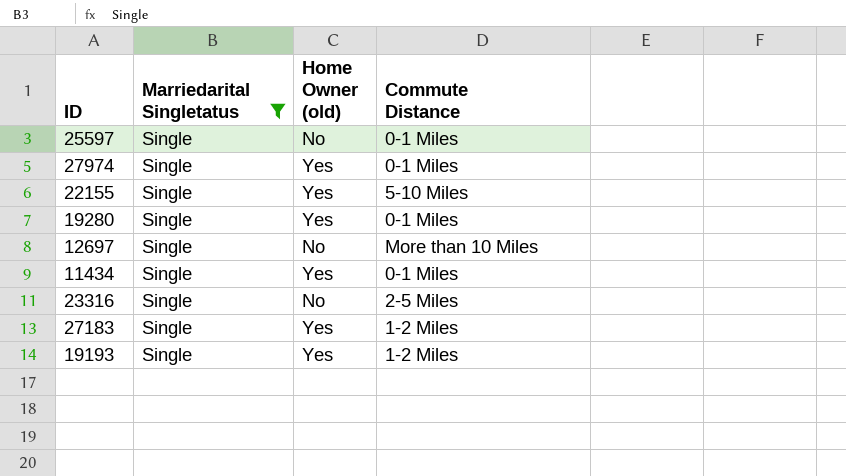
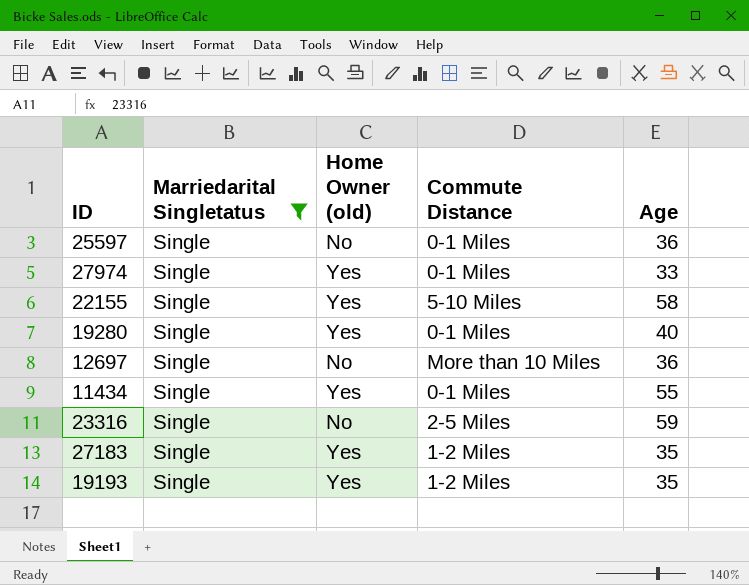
column Age | position: none -> 5

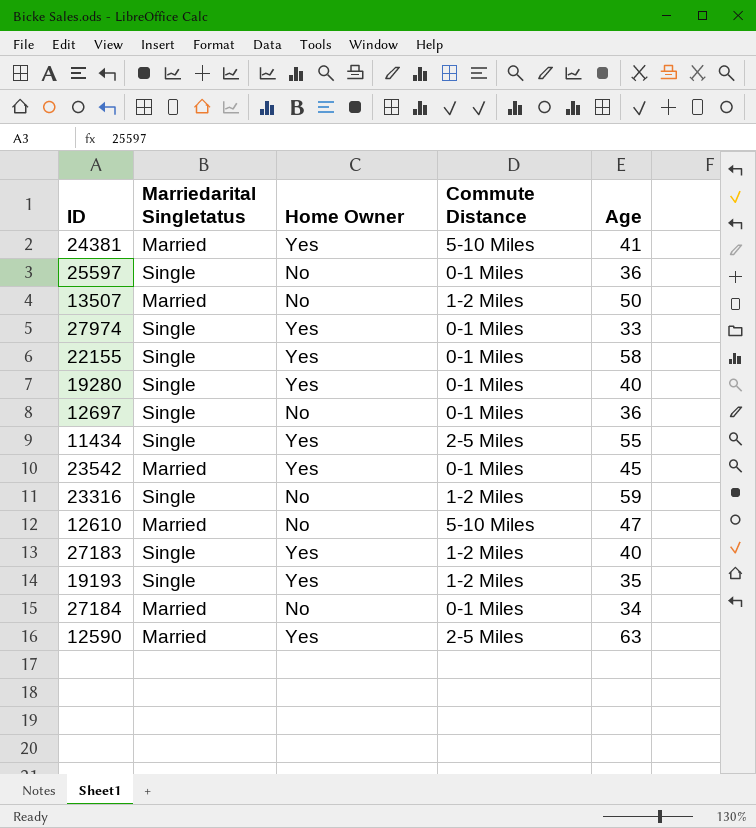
filter: Marriedarital Singletatus = Single -> none
column name: Home Owner (old) -> Home Owner
22155 | Commute Distance: 5-10 Miles -> 0-1 Miles
12697 | Commute Distance: More than 10 Miles -> 0-1 Miles
11434 | Commute Distance: 0-1 Miles -> 2-5 Miles
23316 | Commute Distance: 2-5 Miles -> 1-2 Miles
27183 | Age: 35 -> 40

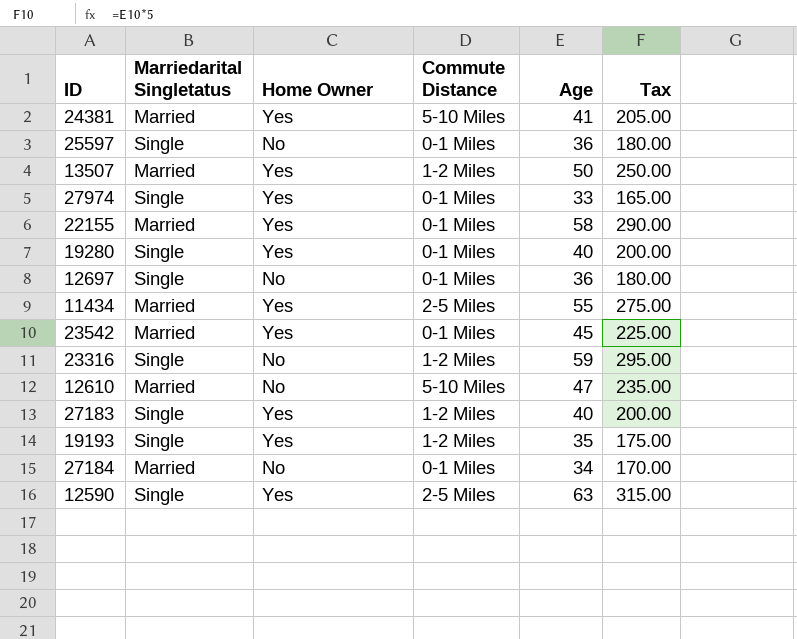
column Tax | formula: none -> [Age] * 5
13507 | Home Owner: No -> Yes
22155 | Marriedarital Singletatus: Single -> Married
11434 | Marriedarital Singletatus: Single -> Married
12590 | Marriedarital Singletatus: Married -> Single

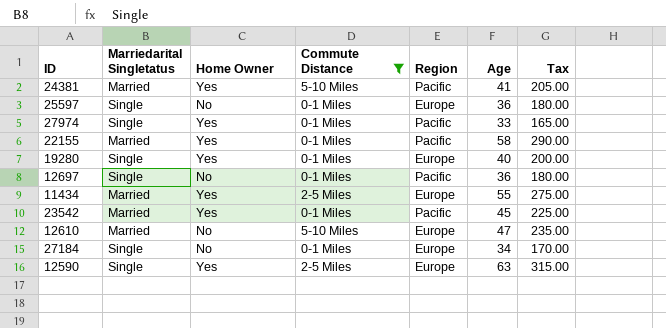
filter: none -> Commute Distance != 1-2 Miles
column Region | position: none -> 5
27184 | Marriedarital Singletatus: Married -> Single

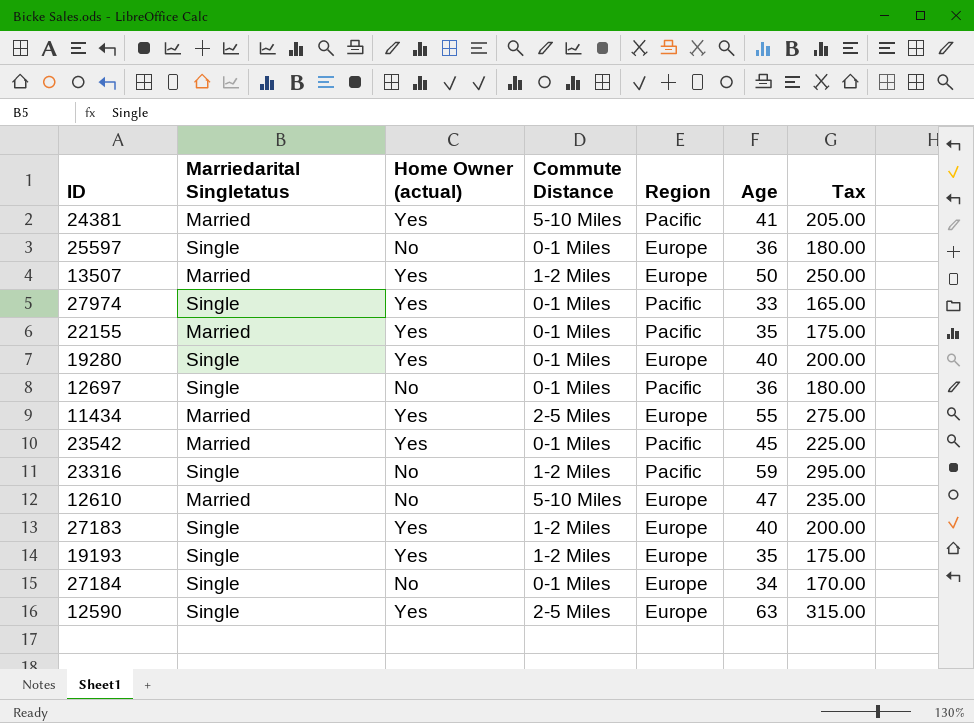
filter: Commute Distance != 1-2 Miles -> none
column name: Home Owner -> Home Owner (actual)
22155 | Age: 58 -> 35
22155 | Tax: 290.00 -> 175.00

